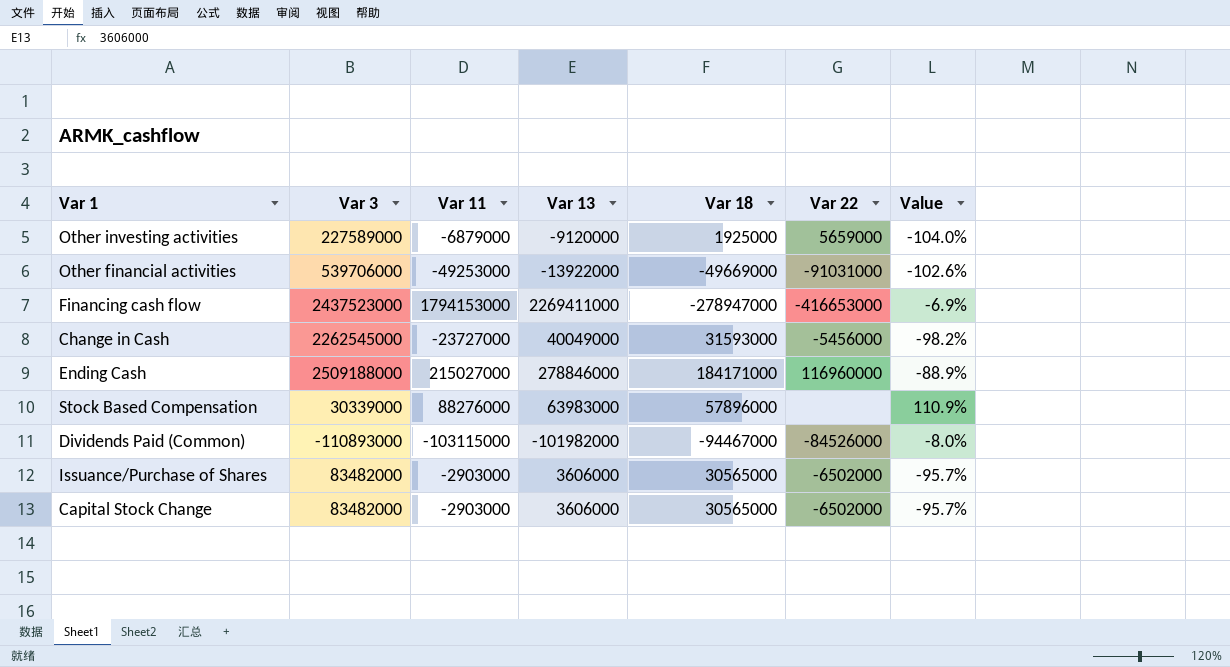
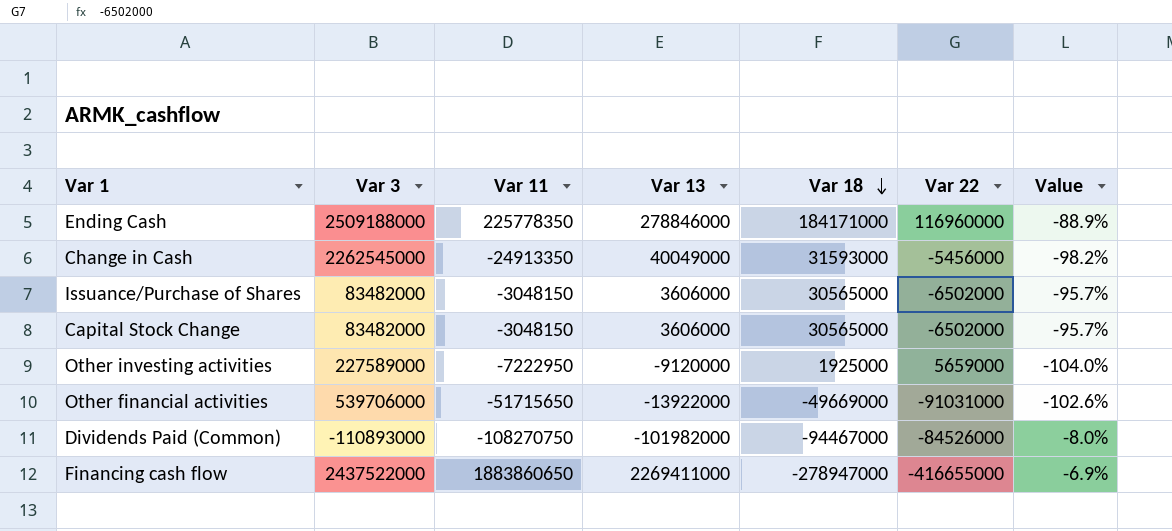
row order: none -> Var 18 descending
row Stock Based Compensation: 30339000 | 88276000 | 63983000 | 57896000 | none | 110.9% -> none
Ending Cash | Var 11: 215027000 -> 225778350
Change in Cash | Var 11: -23727000 -> -24913350
Issuance/Purchase of Shares | Var 11: -2903000 -> -3048150
Capital Stock Change | Var 11: -2903000 -> -3048150
Other investing activities | Var 11: -6879000 -> -7222950
Other financial activities | Var 11: -49253000 -> -51715650
Dividends Paid (Common) | Var 11: -103115000 -> -108270750
Financing cash flow | Var 3: 2437523000 -> 2437522000
Financing cash flow | Var 11: 1794153000 -> 1883860650
Financing cash flow | Var 22: -416653000 -> -416655000

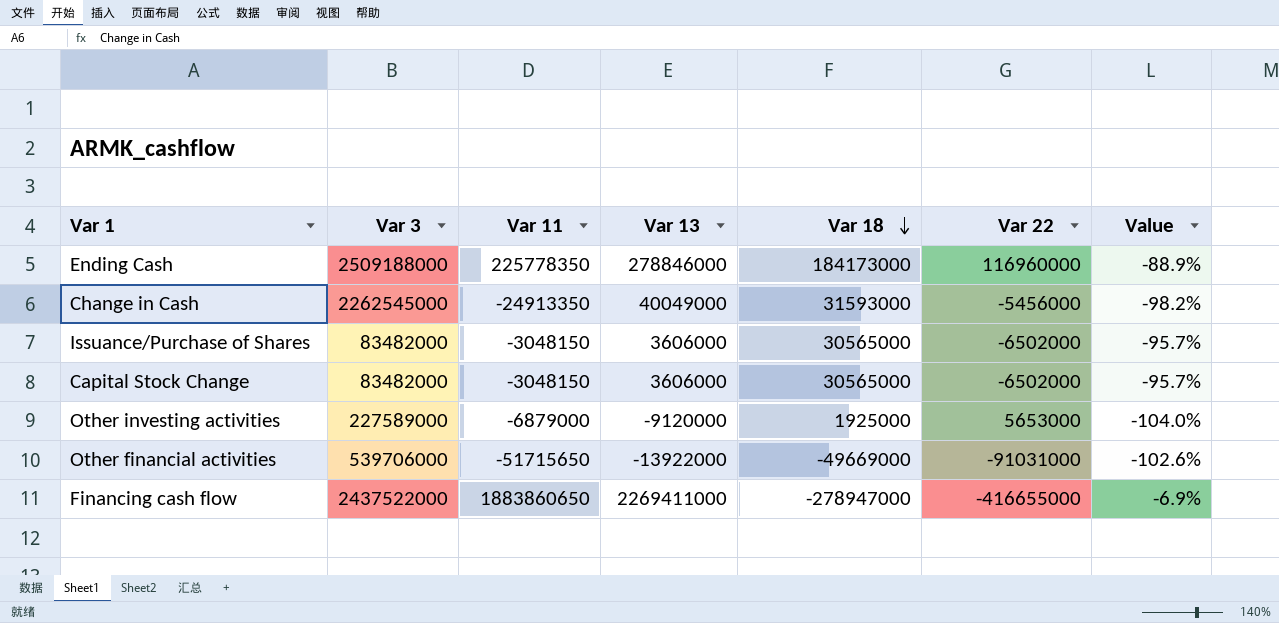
row Dividends Paid (Common): -110893000 | -108270750 | -101982000 | -94467000 | -84526000 | -8.0% -> none
Ending Cash | Var 18: 184171000 -> 184173000
Other investing activities | Var 11: -7222950 -> -6879000
Other investing activities | Var 22: 5659000 -> 5653000

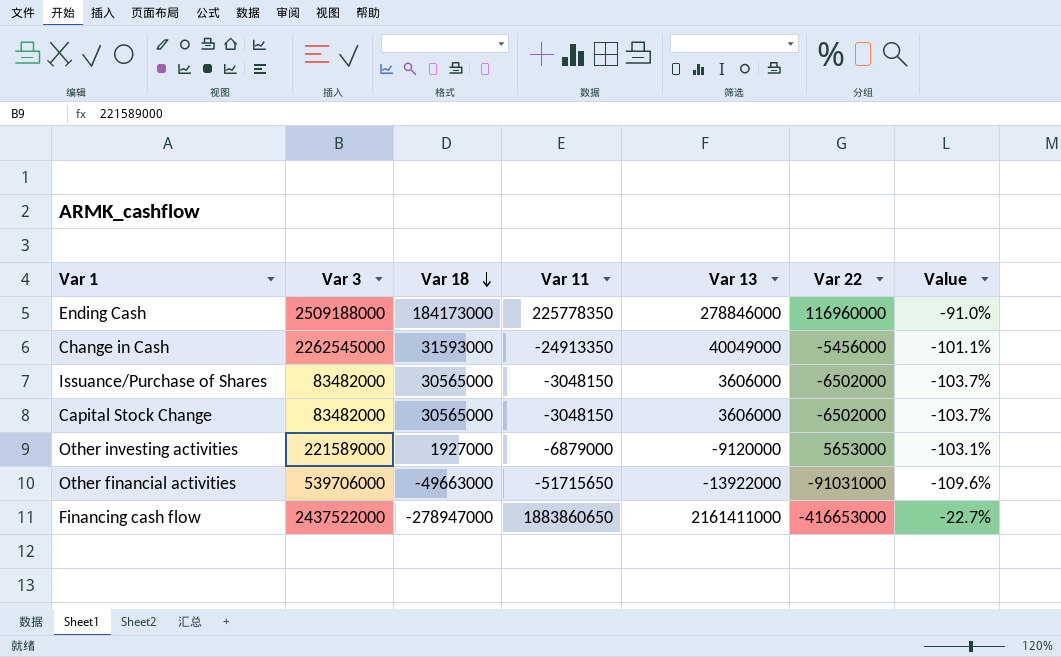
column Var 18 | position: 5 -> 3
column Value | formula: ([Var 13] - [Var 3]) / [Var 3] -> ([Var 11] - [Var 3]) / [Var 3]
Other investing activities | Var 3: 227589000 -> 221589000
Other investing activities | Var 18: 1925000 -> 1927000
Other financial activities | Var 18: -49669000 -> -49663000
Financing cash flow | Var 13: 2269411000 -> 2161411000
Financing cash flow | Var 22: -416655000 -> -416653000

